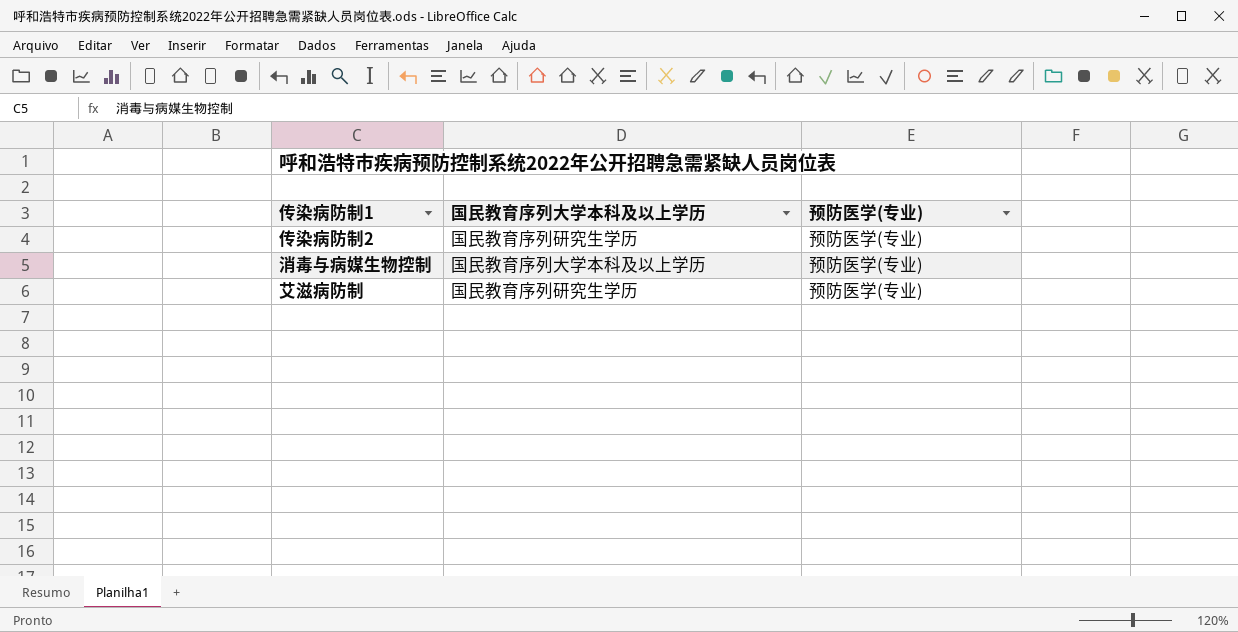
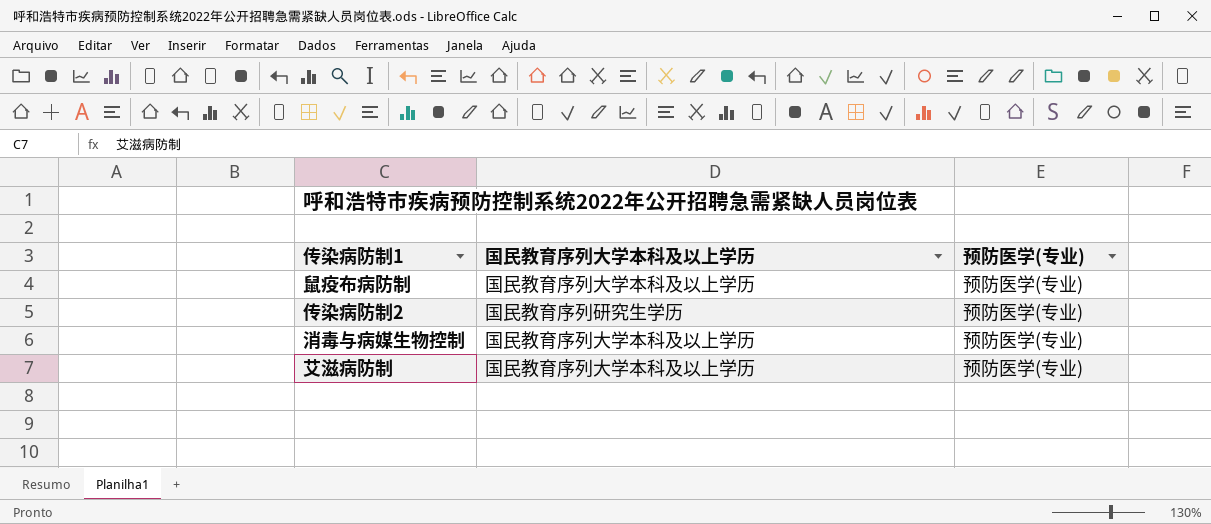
row 鼠疫布病防制: none -> 国民教育序列大学本科及以上学历 | 预防医学(专业)
艾滋病防制 | 国民教育序列大学本科及以上学历: 国民教育序列研究生学历 -> 国民教育序列大学本科及以上学历

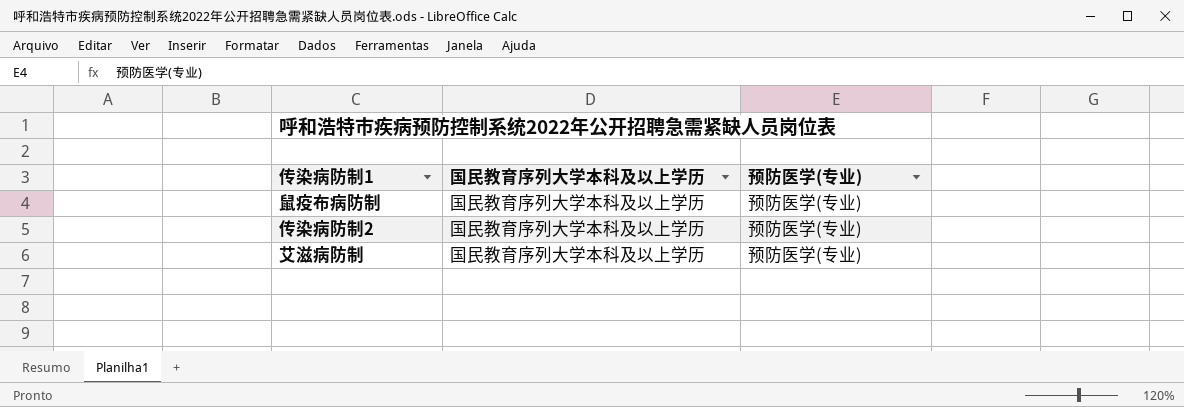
row 消毒与病媒生物控制: 国民教育序列大学本科及以上学历 | 预防医学(专业) -> none
传染病防制2 | 国民教育序列大学本科及以上学历: 国民教育序列研究生学历 -> 国民教育序列大学本科及以上学历

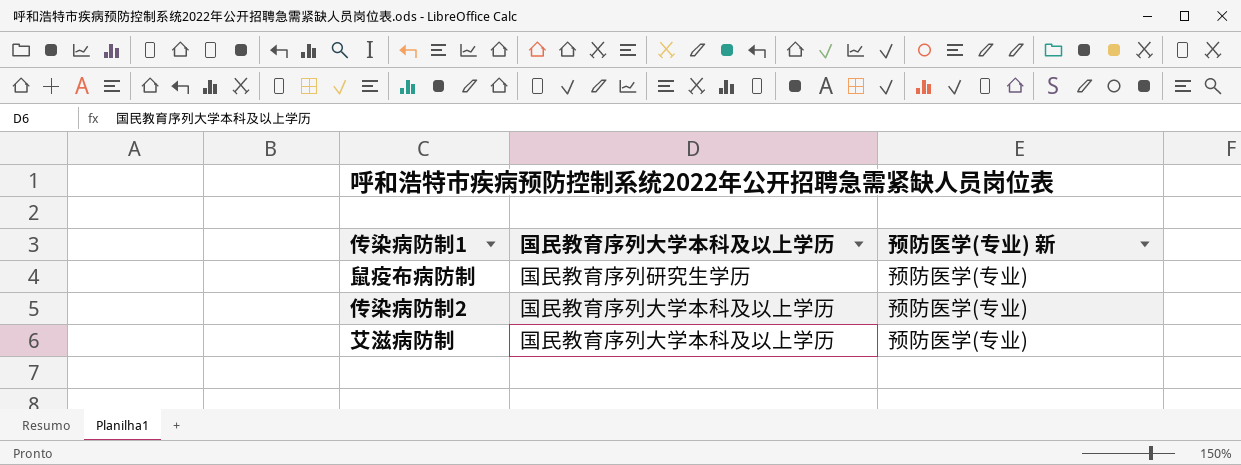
column name: 预防医学(专业) -> 预防医学(专业) 新
鼠疫布病防制 | 国民教育序列大学本科及以上学历: 国民教育序列大学本科及以上学历 -> 国民教育序列研究生学历

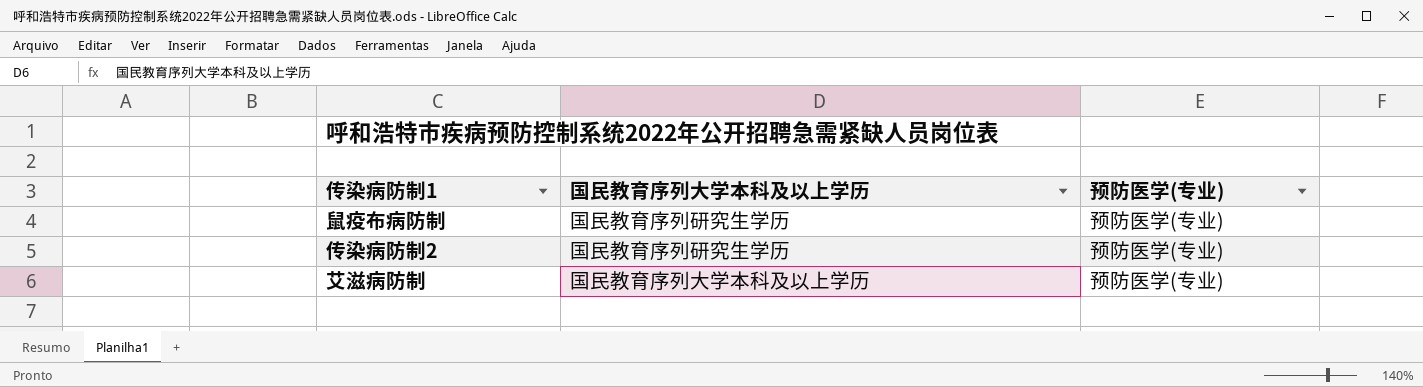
column name: 预防医学(专业) 新 -> 预防医学(专业)
传染病防制2 | 国民教育序列大学本科及以上学历: 国民教育序列大学本科及以上学历 -> 国民教育序列研究生学历

